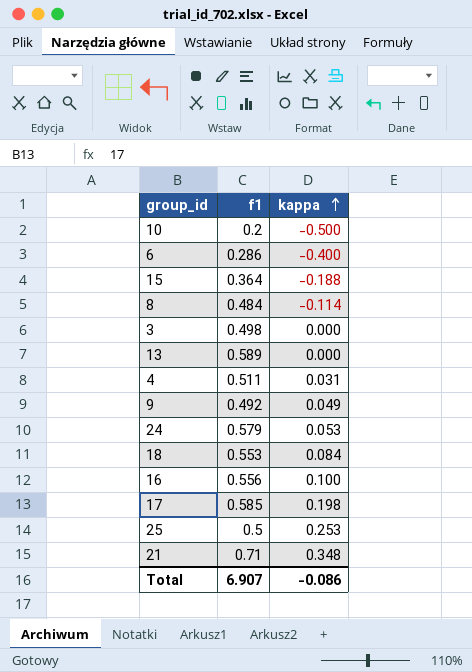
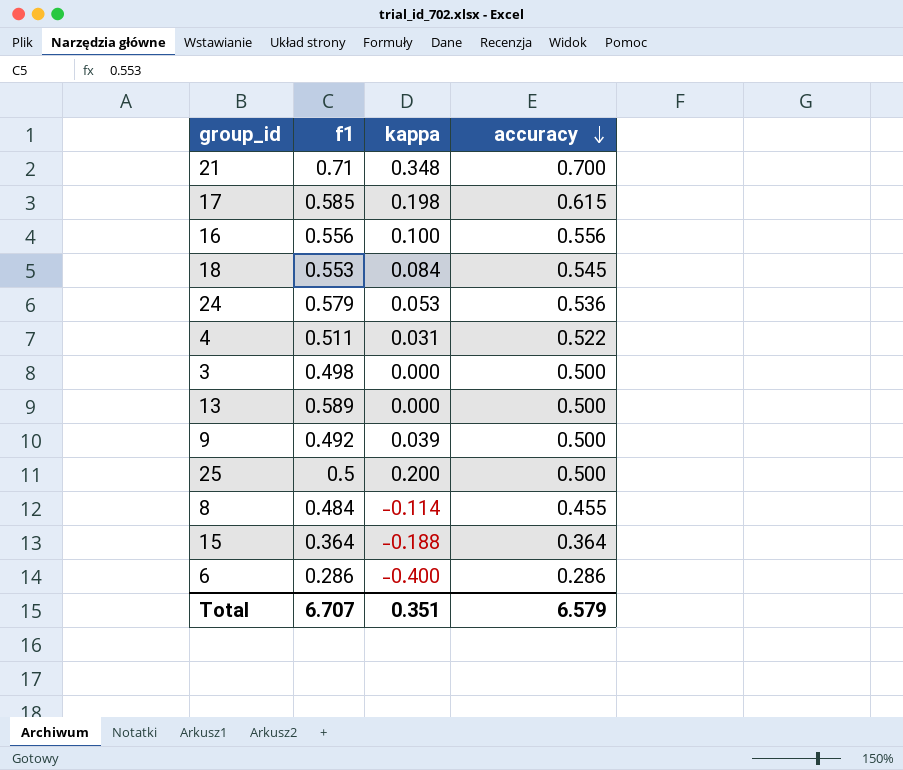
row order: kappa ascending -> accuracy descending
column accuracy | position: none -> 4
row 10: 0.2 | -0.500 -> none
9 | kappa: 0.049 -> 0.039
25 | kappa: 0.253 -> 0.200
Total | f1: 6.907 -> 6.707
Total | kappa: -0.086 -> 0.351

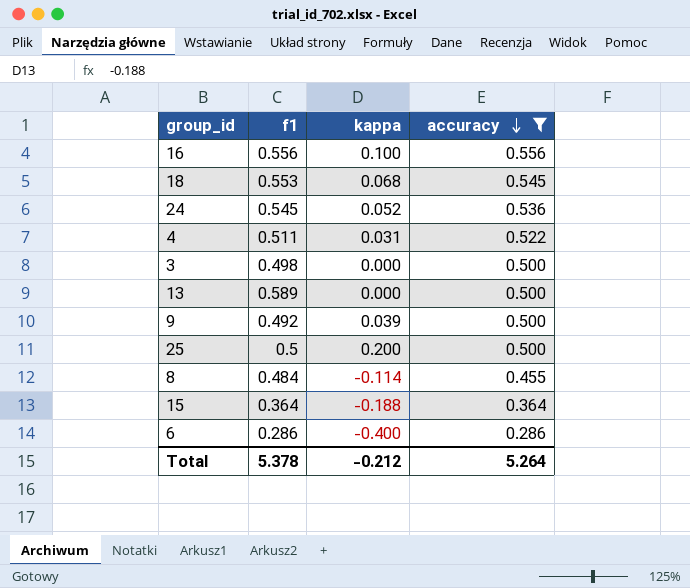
filter: none -> accuracy <= 0.556
18 | kappa: 0.084 -> 0.068
24 | f1: 0.579 -> 0.545
24 | kappa: 0.053 -> 0.052
Total | f1: 6.707 -> 5.378
Total | kappa: 0.351 -> -0.212
Total | accuracy: 6.579 -> 5.264

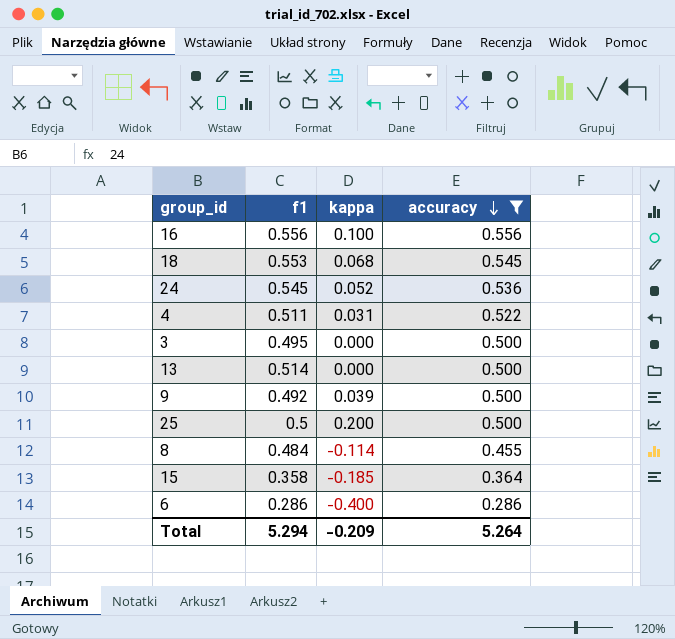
3 | f1: 0.498 -> 0.495
13 | f1: 0.589 -> 0.514
15 | f1: 0.364 -> 0.358
15 | kappa: -0.188 -> -0.185
Total | f1: 5.378 -> 5.294
Total | kappa: -0.212 -> -0.209

